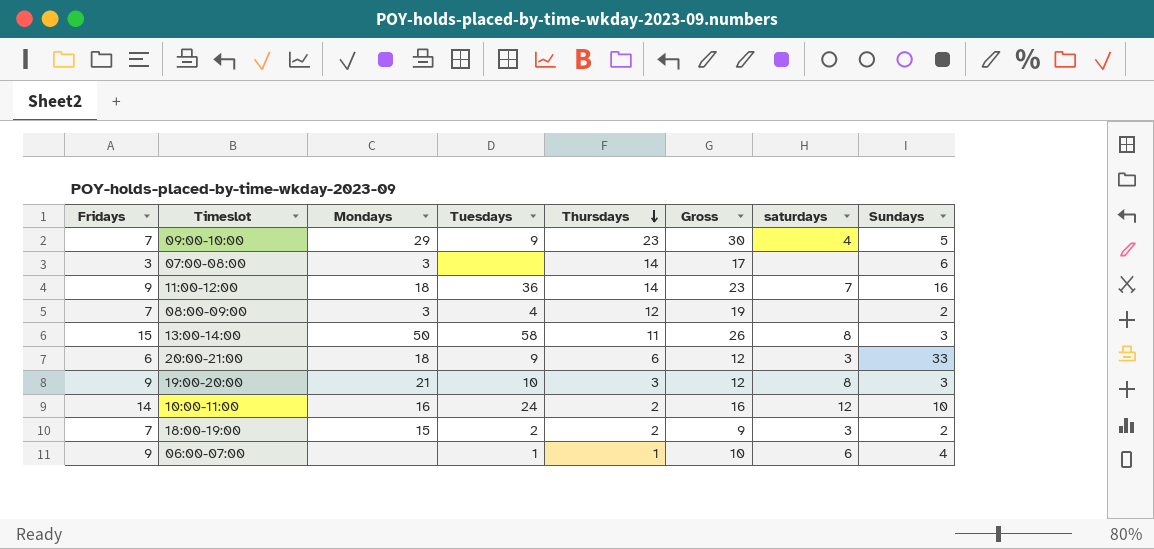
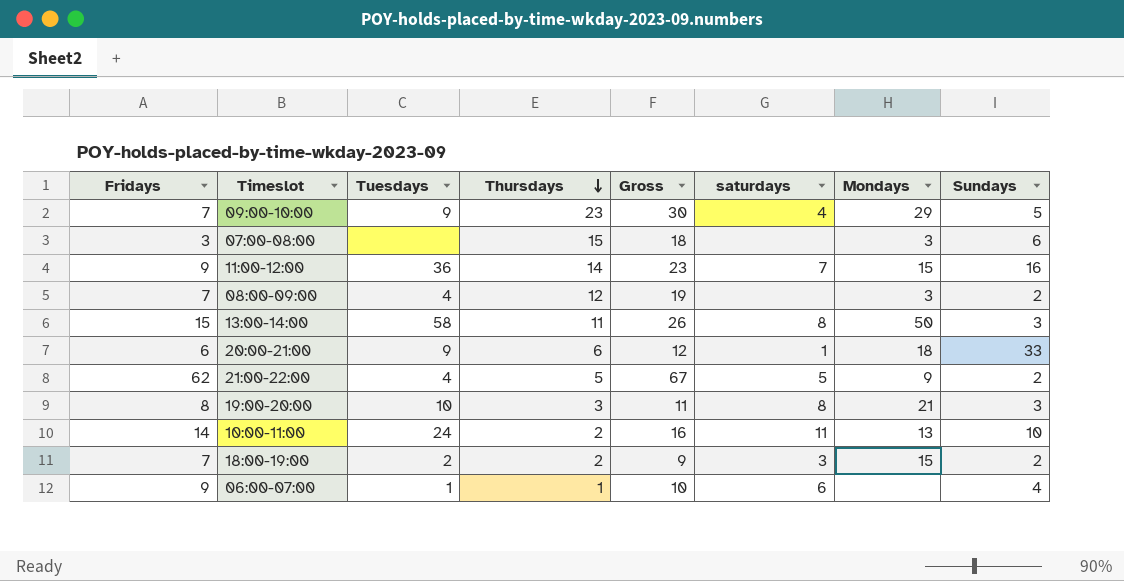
column Mondays | position: 3 -> 7
07:00-08:00 | Thursdays: 14 -> 15
07:00-08:00 | Gross: 17 -> 18
11:00-12:00 | Mondays: 18 -> 15
20:00-21:00 | saturdays: 3 -> 1
row 21:00-22:00: none -> 62 | 4 | 5 | 67 | 5 | 9 | 2
19:00-20:00 | Fridays: 9 -> 8
19:00-20:00 | Gross: 12 -> 11
10:00-11:00 | saturdays: 12 -> 11
10:00-11:00 | Mondays: 16 -> 13

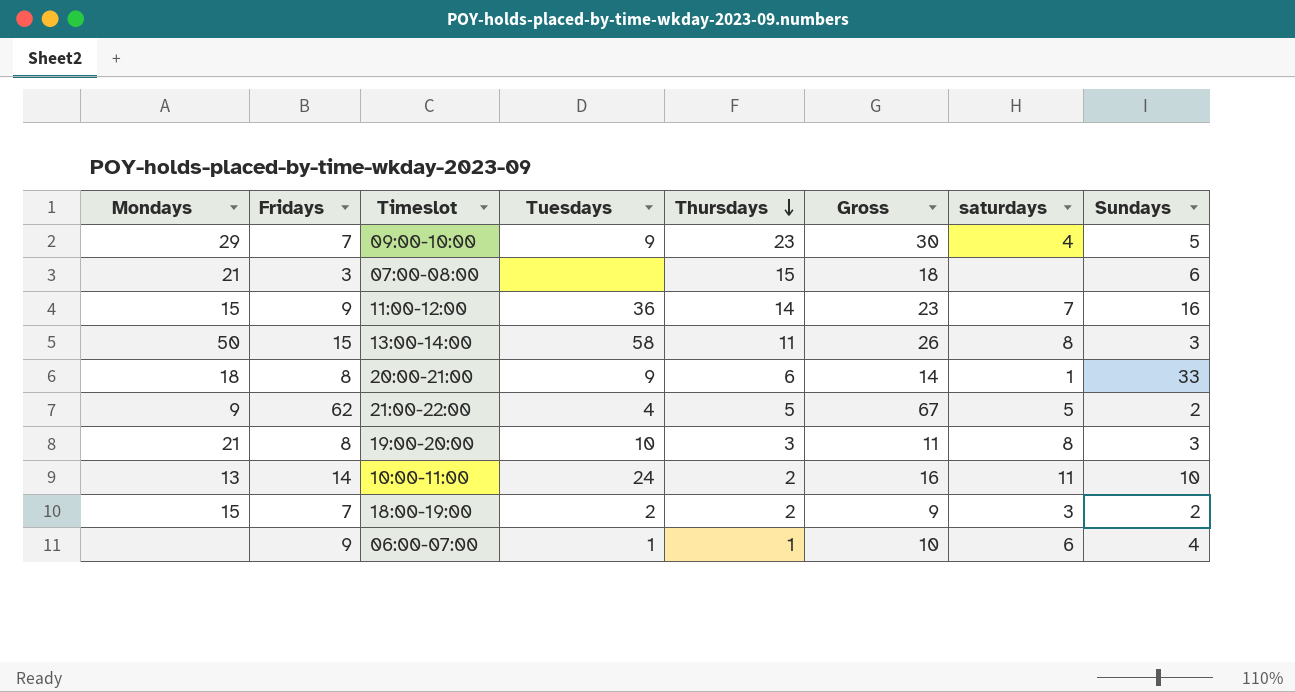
column Mondays | position: 7 -> 1
row 08:00-09:00: 7 | 4 | 12 | 19 | none | 3 | 2 -> none
07:00-08:00 | Mondays: 3 -> 21
20:00-21:00 | Fridays: 6 -> 8
20:00-21:00 | Gross: 12 -> 14

